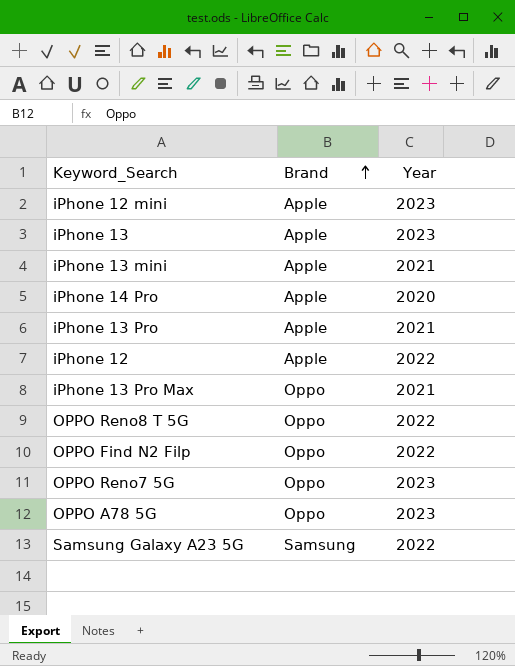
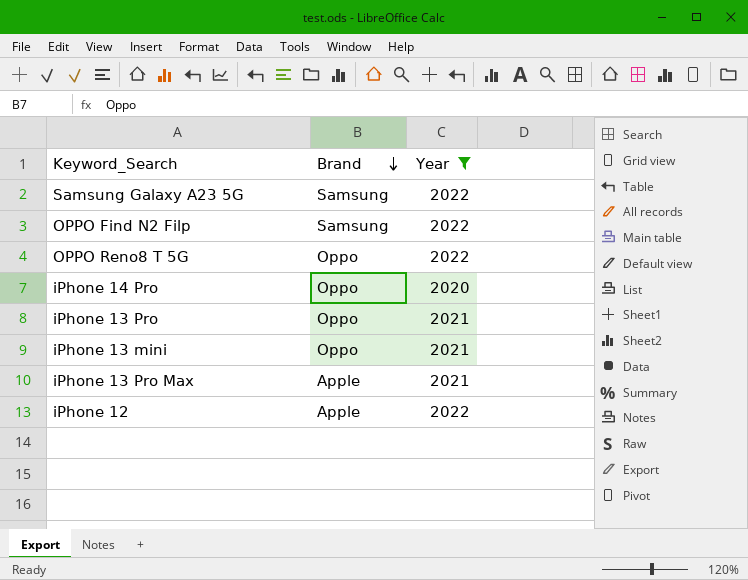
filter: none -> Year != 2023
row order: Brand ascending -> Brand descending
OPPO Find N2 Filp | Brand: Oppo -> Samsung
iPhone 14 Pro | Brand: Apple -> Oppo
iPhone 13 Pro | Brand: Apple -> Oppo
iPhone 13 mini | Brand: Apple -> Oppo
iPhone 13 Pro Max | Brand: Oppo -> Apple

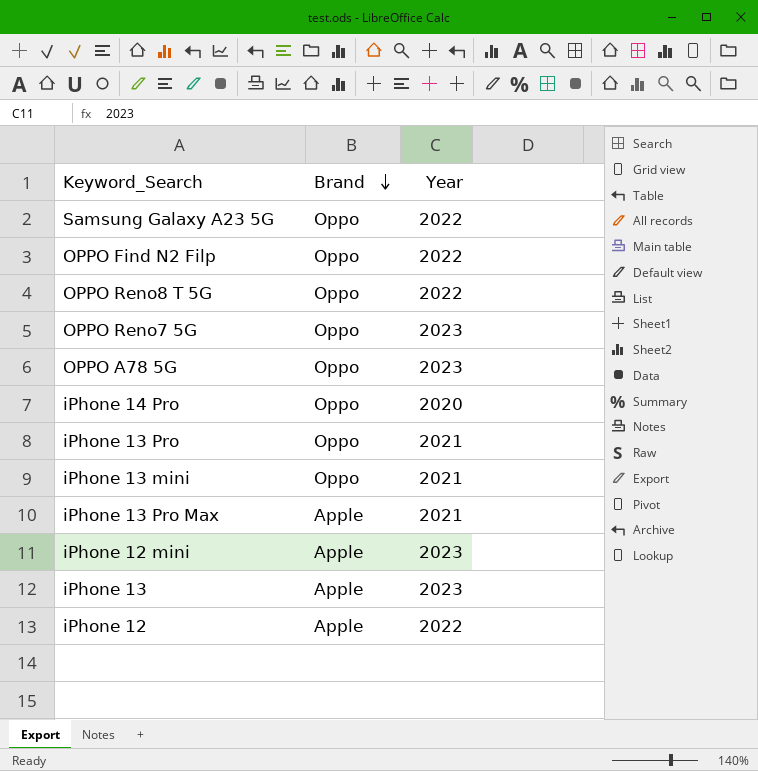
filter: Year != 2023 -> none
Samsung Galaxy A23 5G | Brand: Samsung -> Oppo
OPPO Find N2 Filp | Brand: Samsung -> Oppo

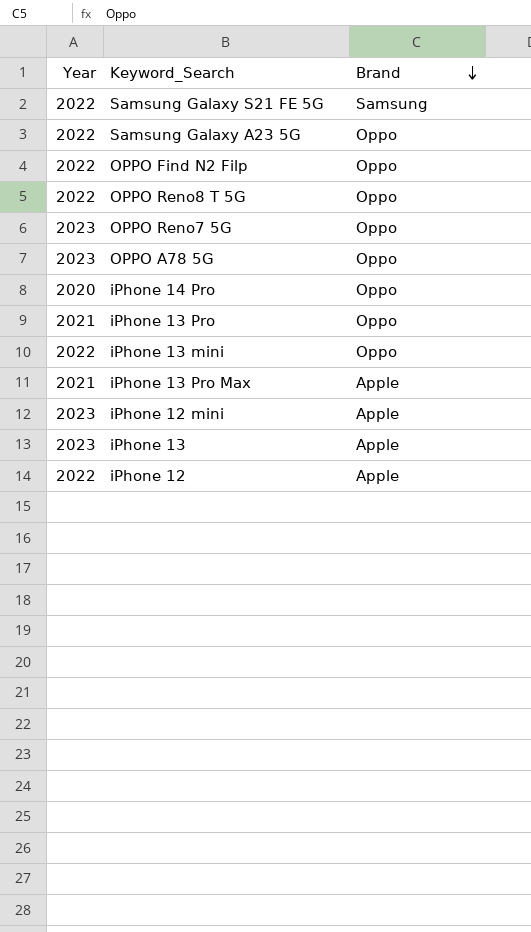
column Year | position: 3 -> 1
row Samsung Galaxy S21 FE 5G: none -> 2022 | Samsung
iPhone 13 mini | Year: 2021 -> 2022

